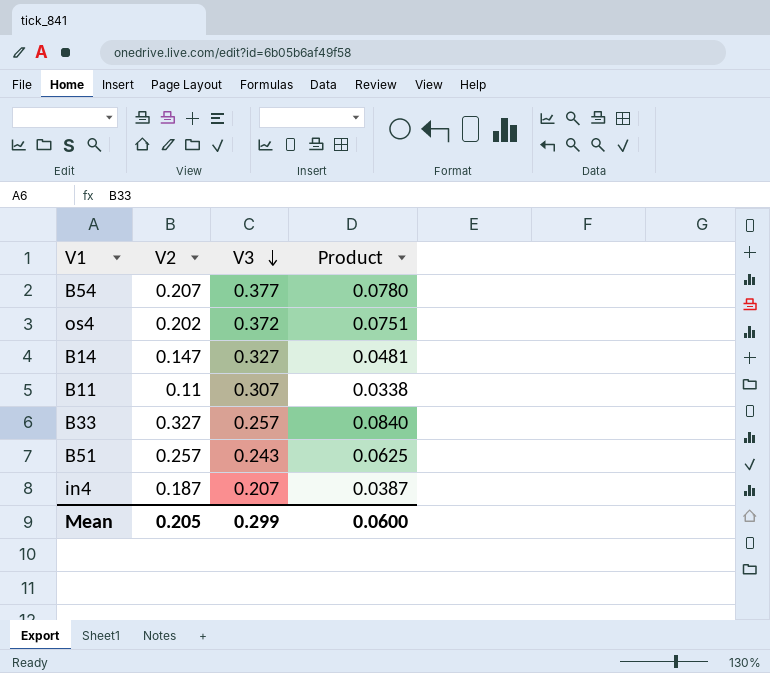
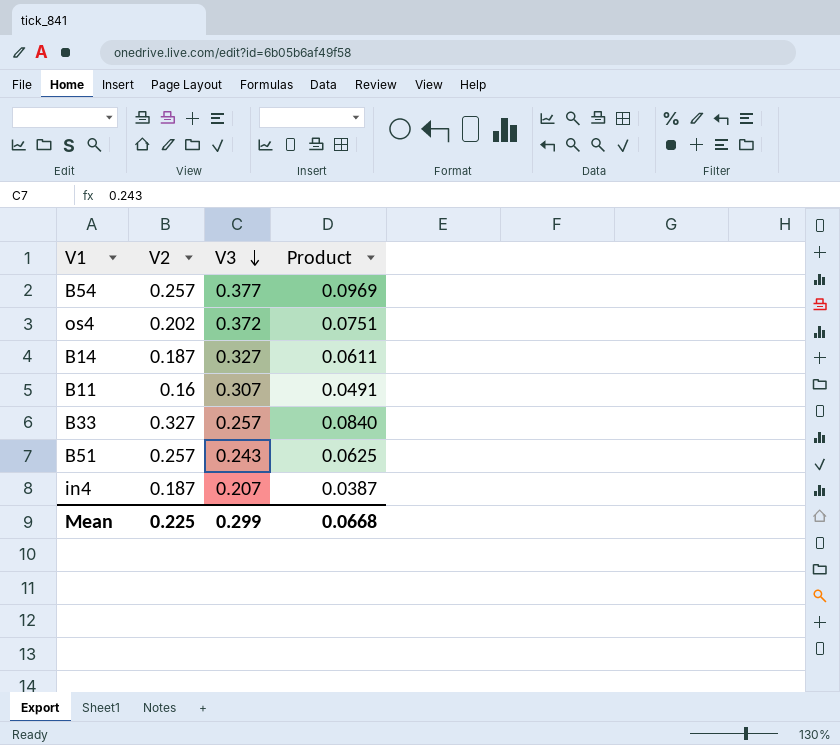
B54 | V2: 0.207 -> 0.257
B54 | Product: 0.0780 -> 0.0969
B14 | V2: 0.147 -> 0.187
B14 | Product: 0.0481 -> 0.0611
B11 | V2: 0.11 -> 0.16
B11 | Product: 0.0338 -> 0.0491
Mean | V2: 0.205 -> 0.225
Mean | Product: 0.0600 -> 0.0668

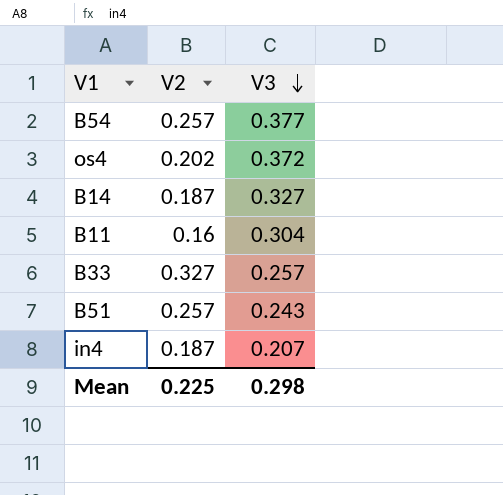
column Product | formula: [V2] * [V3] -> none
B11 | V3: 0.307 -> 0.304
Mean | V3: 0.299 -> 0.298

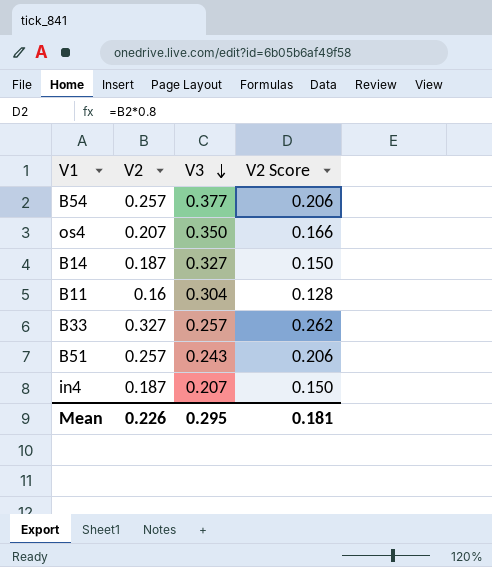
column V2 Score | formula: none -> [V2] * 0.8
os4 | V2: 0.202 -> 0.207
os4 | V3: 0.372 -> 0.350
Mean | V2: 0.225 -> 0.226
Mean | V3: 0.298 -> 0.295

